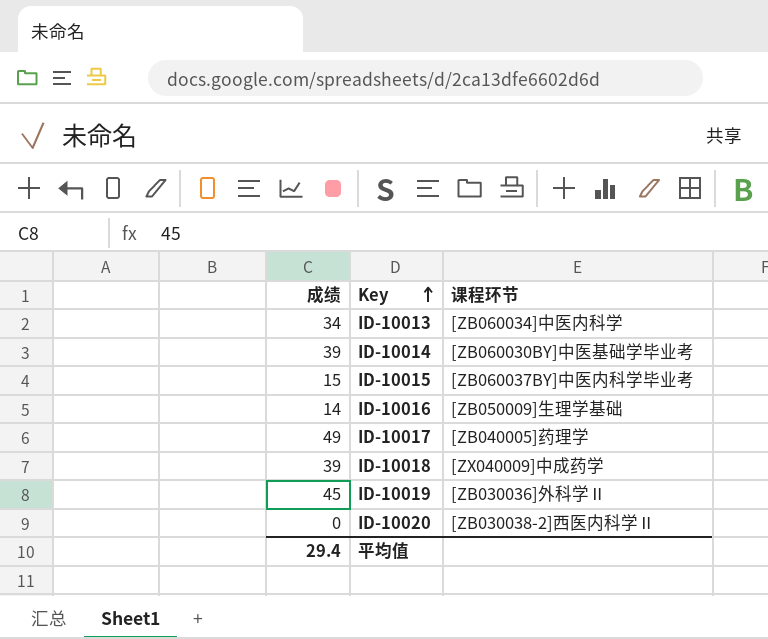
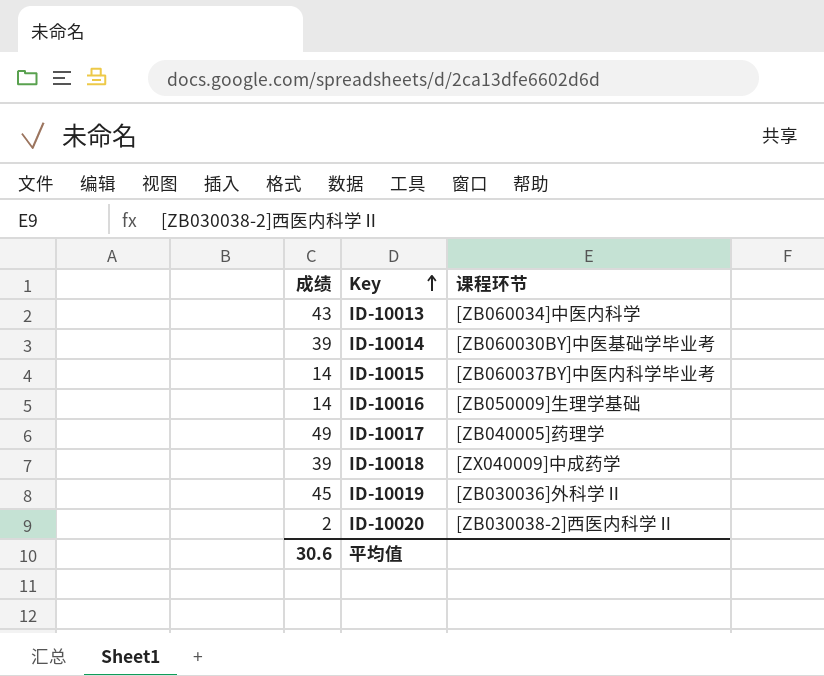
ID-10013 | 成绩: 34 -> 43
ID-10015 | 成绩: 15 -> 14
ID-10020 | 成绩: 0 -> 2
平均值 | 成绩: 29.4 -> 30.6

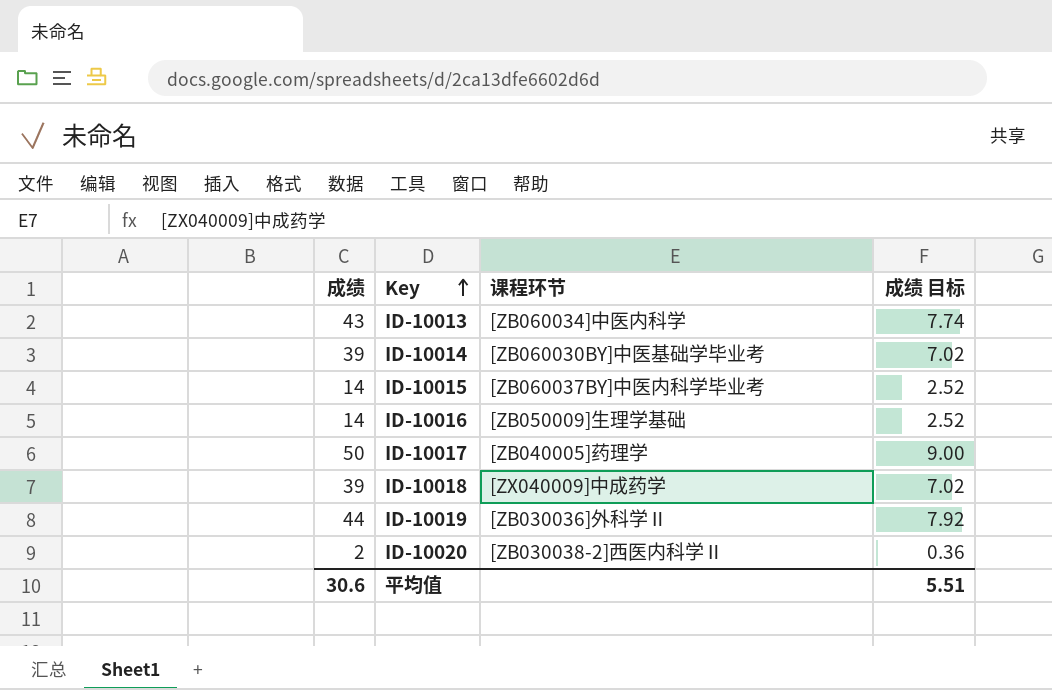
column 成绩 目标 | formula: none -> [成绩] * 0.18
ID-10017 | 成绩: 49 -> 50
ID-10019 | 成绩: 45 -> 44

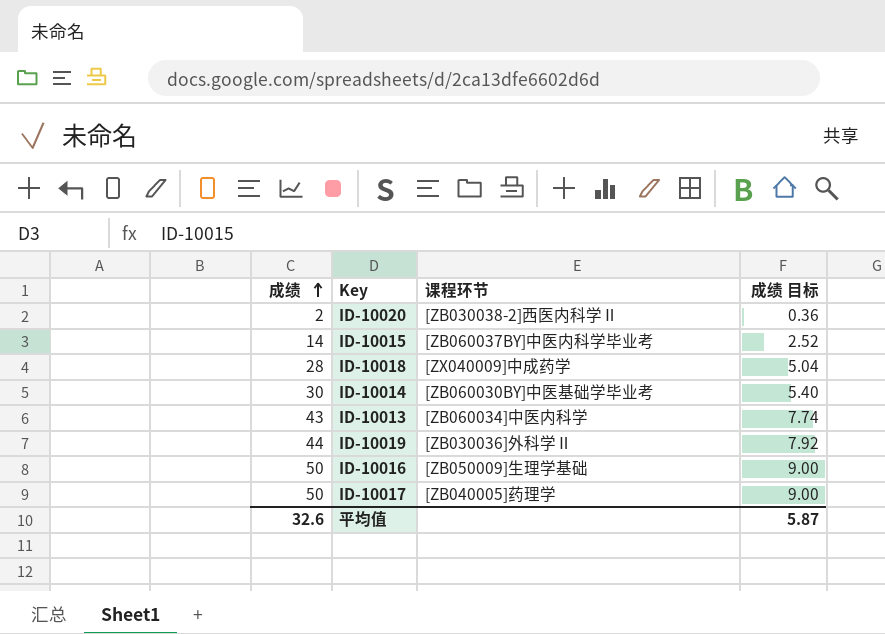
row order: Key ascending -> 成绩 ascending
ID-10018 | 成绩: 39 -> 28
ID-10018 | 成绩 目标: 7.02 -> 5.04
ID-10014 | 成绩: 39 -> 30
ID-10014 | 成绩 目标: 7.02 -> 5.40
ID-10016 | 成绩: 14 -> 50
ID-10016 | 成绩 目标: 2.52 -> 9.00
平均值 | 成绩: 30.6 -> 32.6
平均值 | 成绩 目标: 5.51 -> 5.87

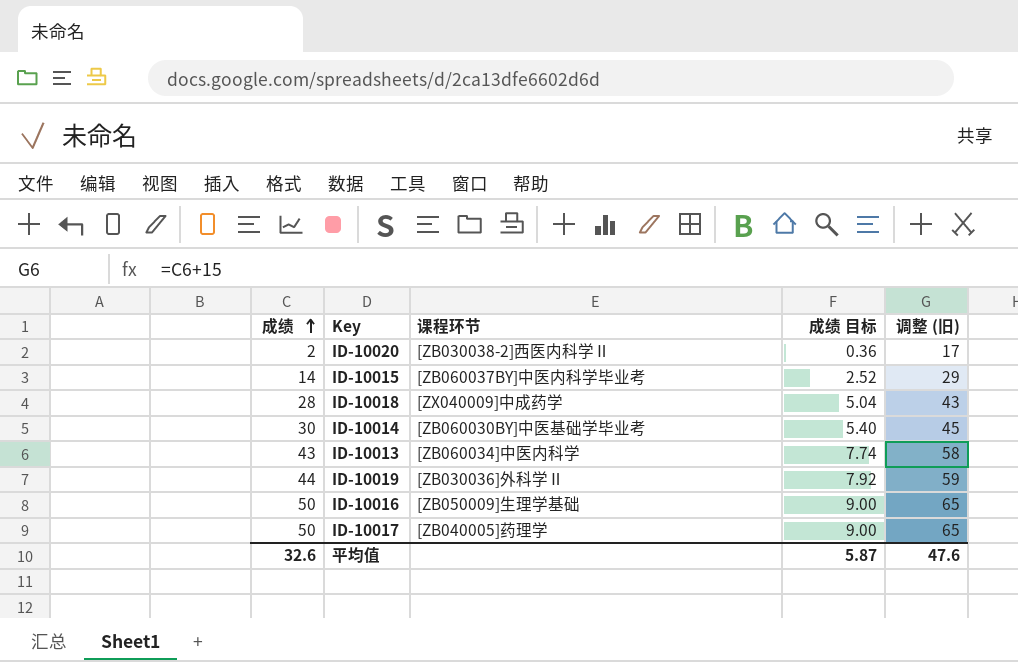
column 调整 (旧) | formula: none -> [成绩] + 15

